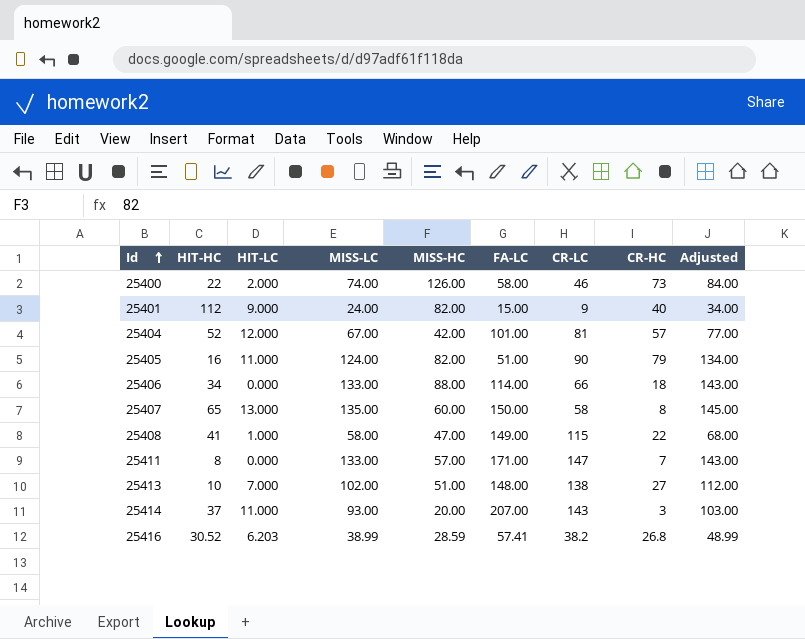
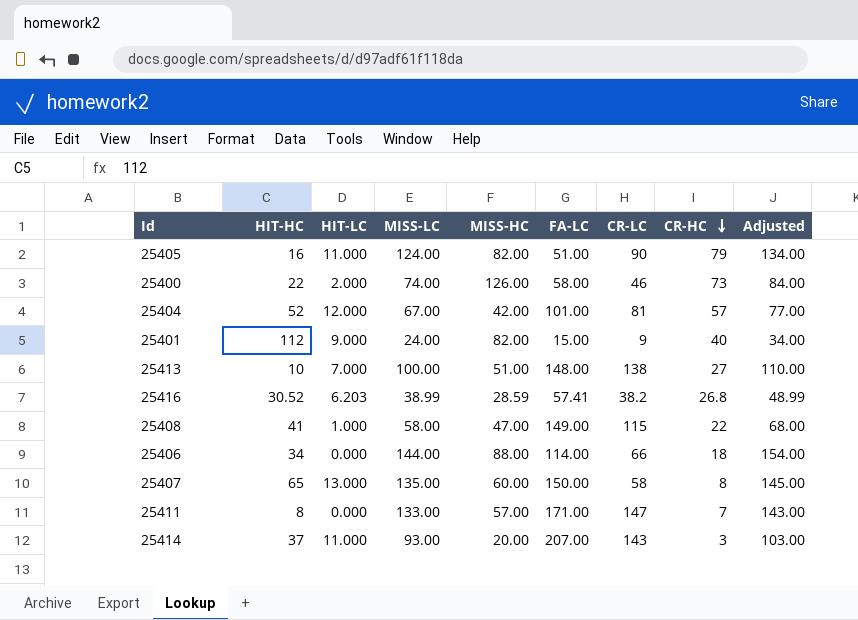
row order: Id ascending -> CR-HC descending
25413 | MISS-LC: 102.00 -> 100.00
25413 | Adjusted: 112.00 -> 110.00
25406 | MISS-LC: 133.00 -> 144.00
25406 | Adjusted: 143.00 -> 154.00

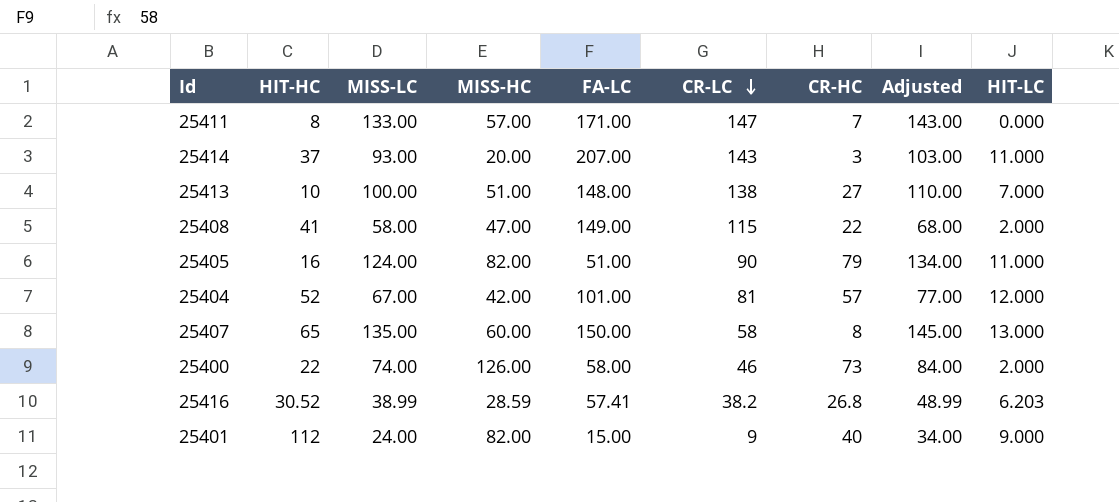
row order: CR-HC descending -> CR-LC descending
column HIT-LC | position: 3 -> 9
row 25406: 34 | 0.000 | 144.00 | 88.00 | 114.00 | 66 | 18 | 154.00 -> none
25408 | HIT-LC: 1.000 -> 2.000

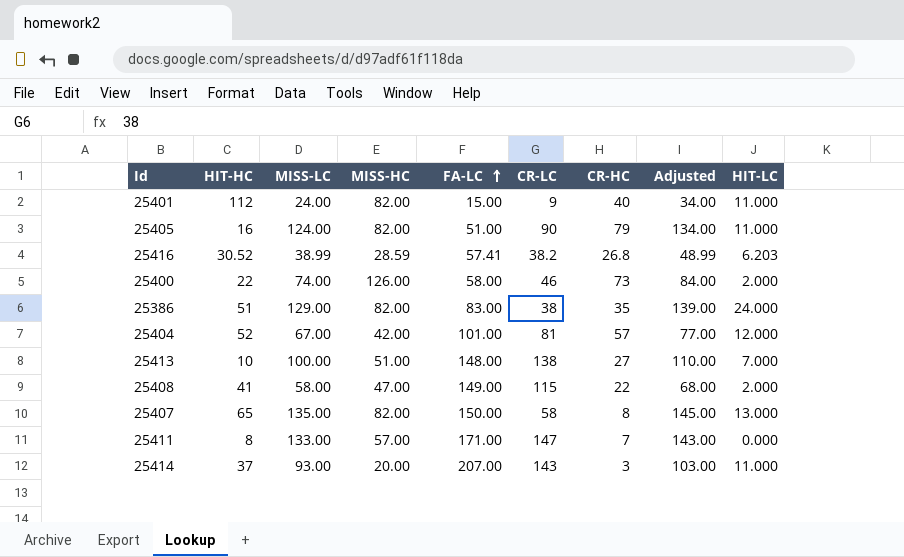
row order: CR-LC descending -> FA-LC ascending
25401 | HIT-LC: 9.000 -> 11.000
row 25386: none -> 51 | 129.00 | 82.00 | 83.00 | 38 | 35 | 139.00 | 24.000
25407 | MISS-HC: 60.00 -> 82.00

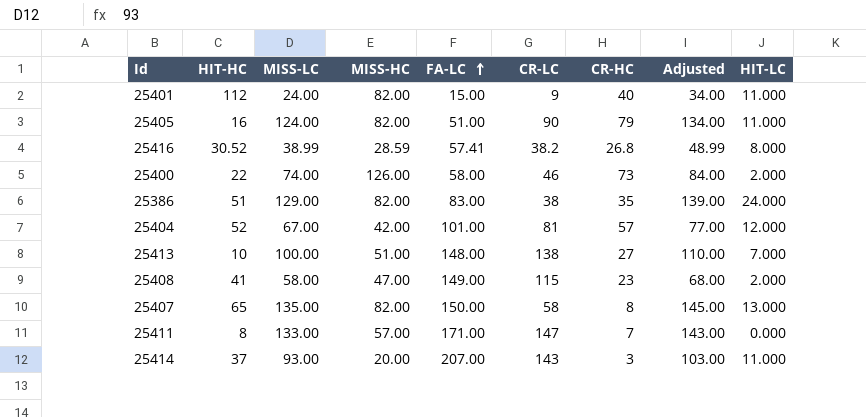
25416 | HIT-LC: 6.203 -> 8.000
25408 | CR-HC: 22 -> 23

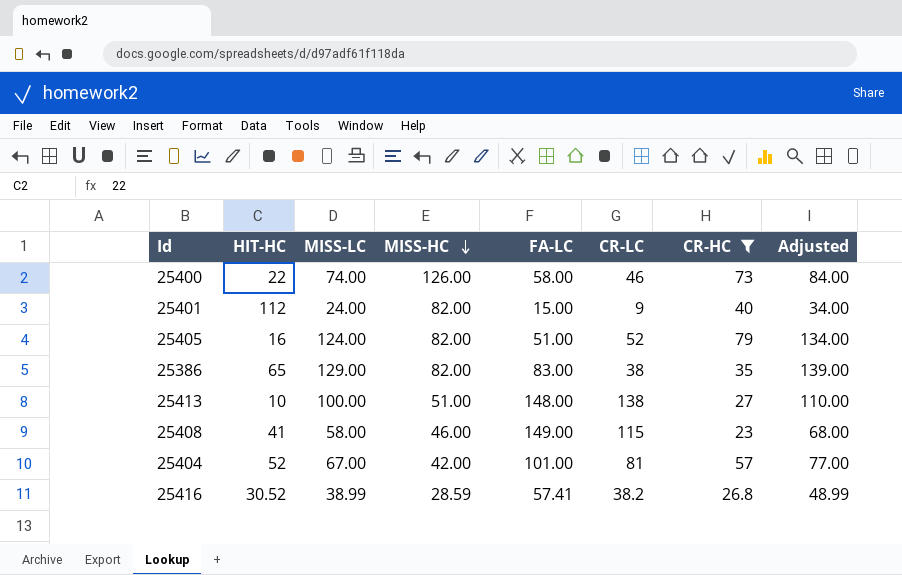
filter: none -> CR-HC >= 23
row order: FA-LC ascending -> MISS-HC descending
column HIT-LC | position: 9 -> none
25405 | CR-LC: 90 -> 52
25386 | HIT-HC: 51 -> 65
25408 | MISS-HC: 47.00 -> 46.00

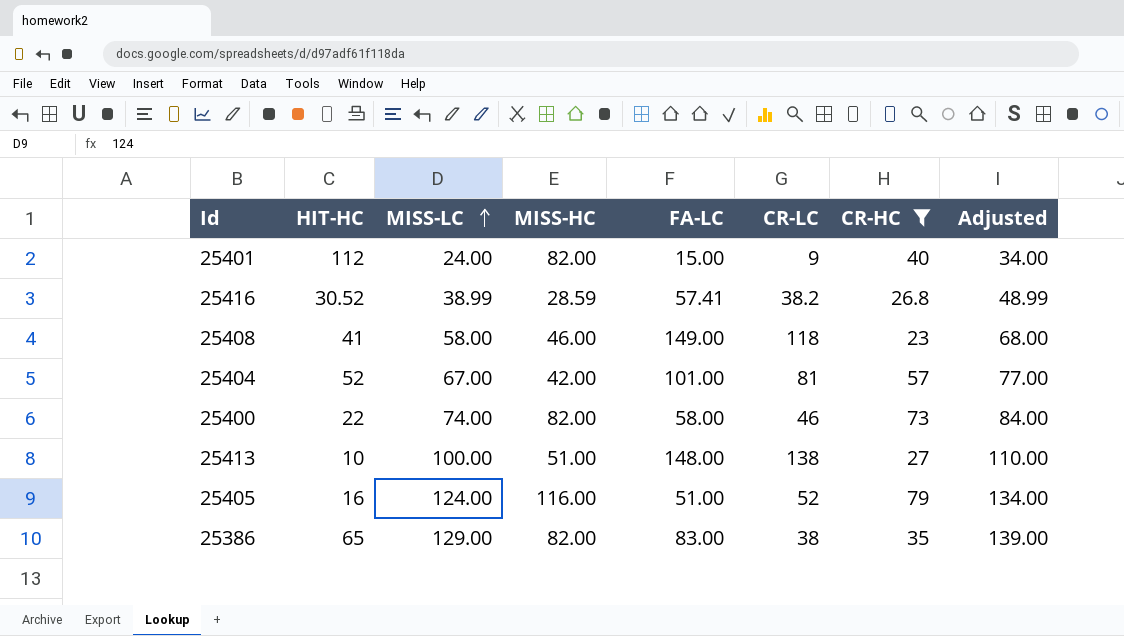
row order: MISS-HC descending -> MISS-LC ascending
25408 | CR-LC: 115 -> 118
25400 | MISS-HC: 126.00 -> 82.00
25405 | MISS-HC: 82.00 -> 116.00

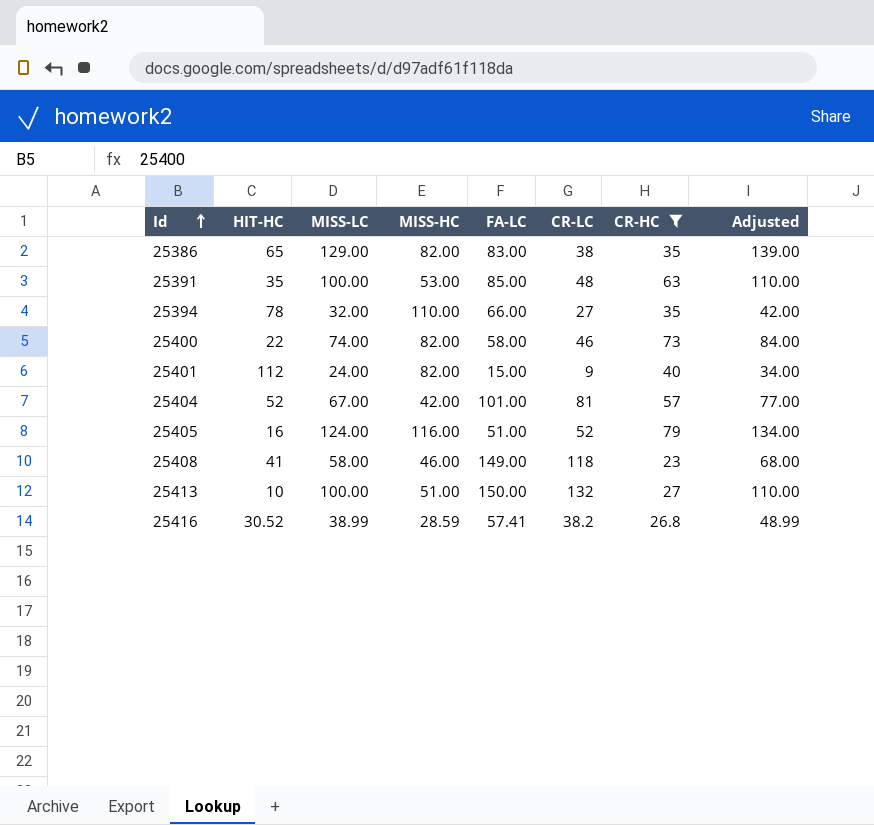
row order: MISS-LC ascending -> Id ascending
row 25391: none -> 35 | 100.00 | 53.00 | 85.00 | 48 | 63 | 110.00
row 25394: none -> 78 | 32.00 | 110.00 | 66.00 | 27 | 35 | 42.00
25413 | FA-LC: 148.00 -> 150.00
25413 | CR-LC: 138 -> 132

